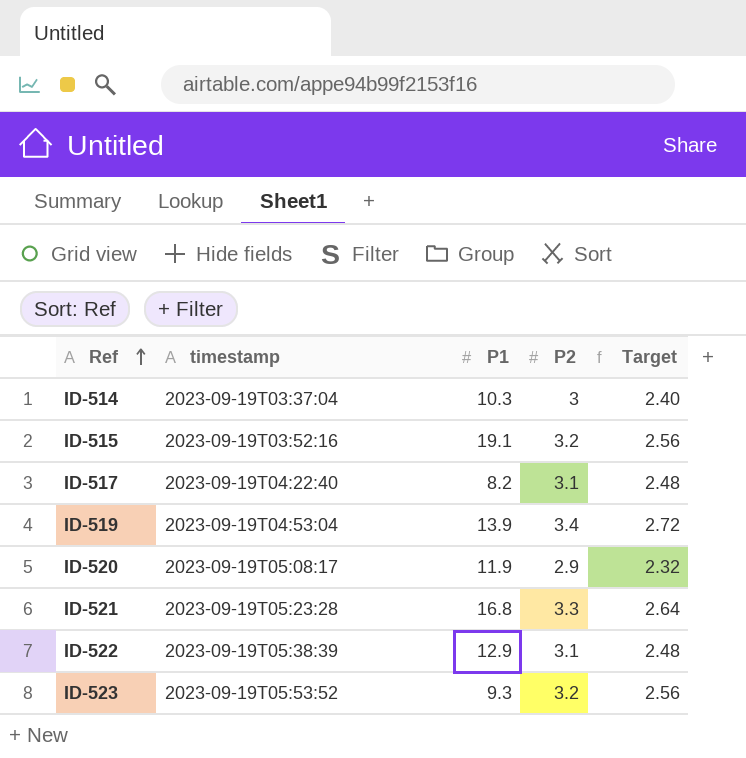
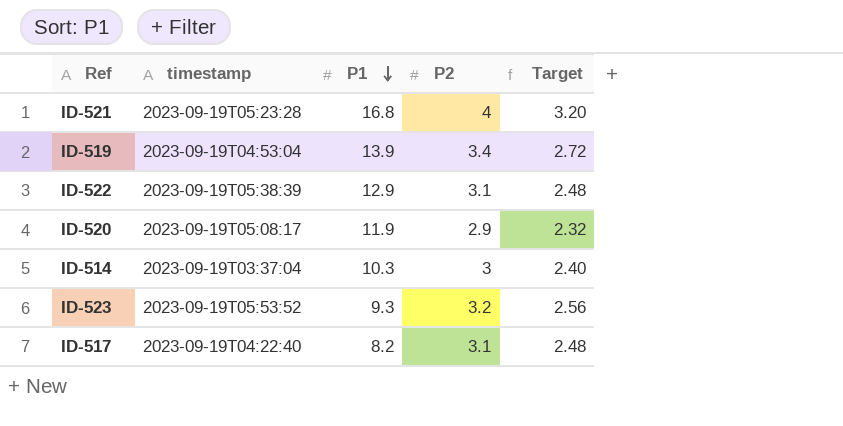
row order: Ref ascending -> P1 descending
row ID-515: 2023-09-19T03:52:16 | 19.1 | 3.2 | 2.56 -> none
ID-521 | P2: 3.3 -> 4
ID-521 | Target: 2.64 -> 3.20

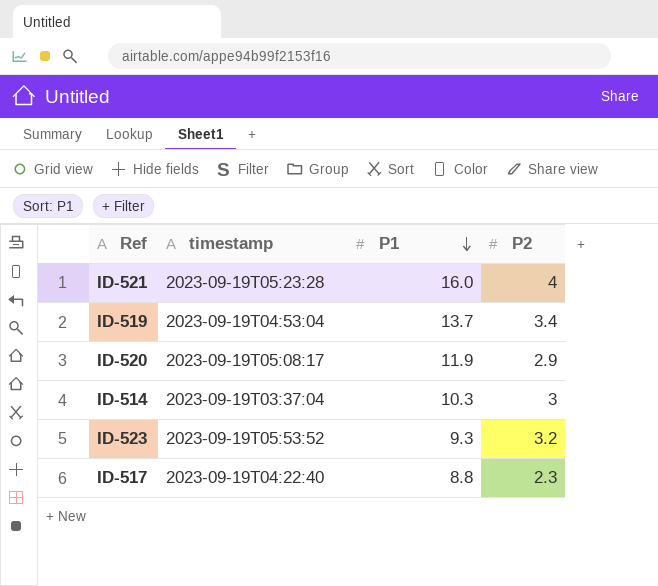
column Target | formula: [P2] * 0.8 -> none
row ID-522: 2023-09-19T05:38:39 | 12.9 | 3.1 | 2.48 -> none
ID-521 | P1: 16.8 -> 16.0
ID-519 | P1: 13.9 -> 13.7
ID-517 | P1: 8.2 -> 8.8
ID-517 | P2: 3.1 -> 2.3

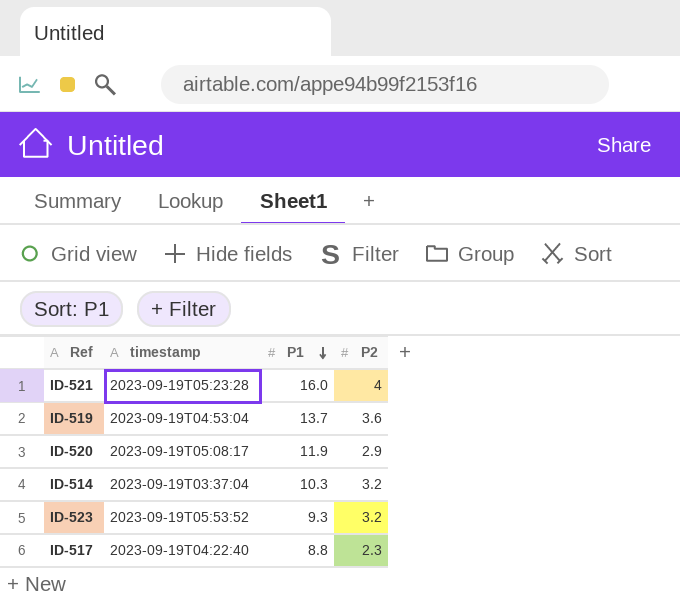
ID-519 | P2: 3.4 -> 3.6
ID-514 | P2: 3 -> 3.2

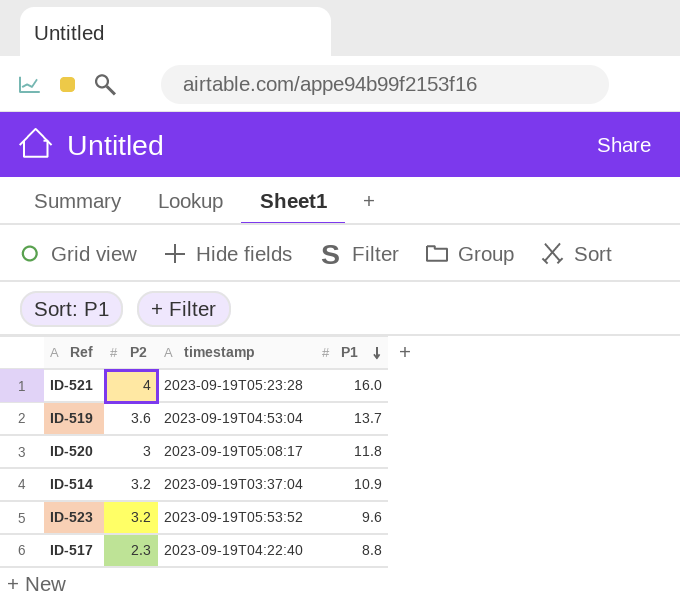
column P2 | position: 4 -> 2
ID-520 | P2: 2.9 -> 3
ID-520 | P1: 11.9 -> 11.8
ID-514 | P1: 10.3 -> 10.9
ID-523 | P1: 9.3 -> 9.6

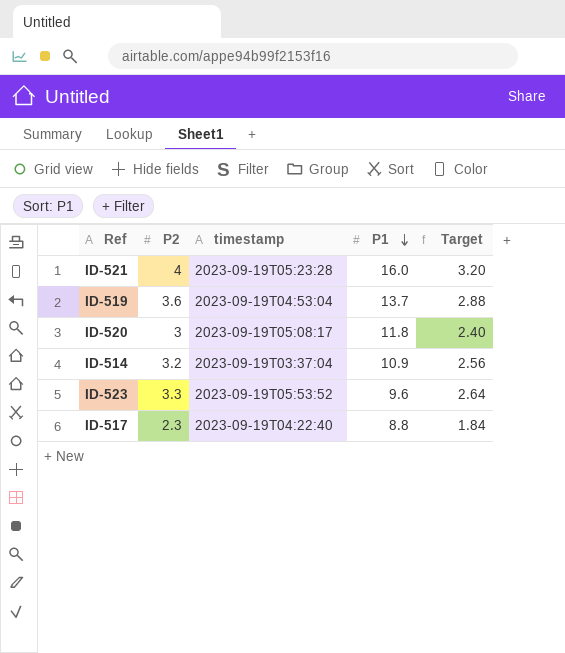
column Target | formula: none -> [P2] * 0.8
ID-523 | P2: 3.2 -> 3.3

